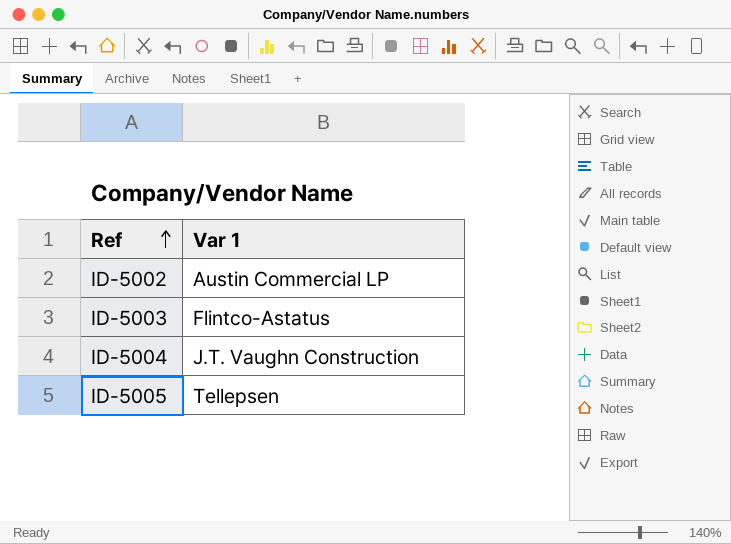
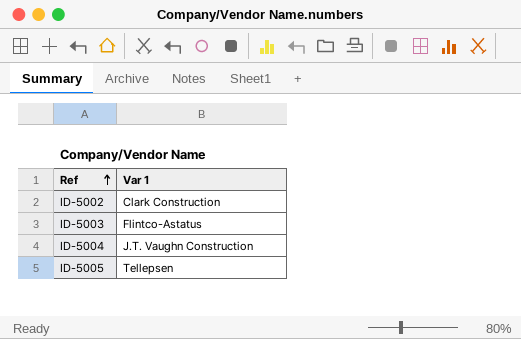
ID-5002 | Var 1: Austin Commercial LP -> Clark Construction

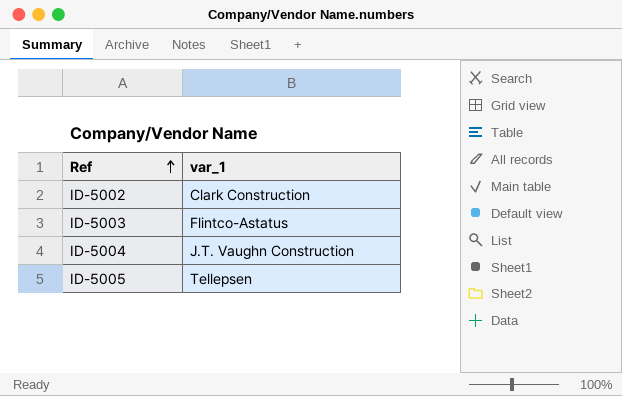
column name: Var 1 -> var_1

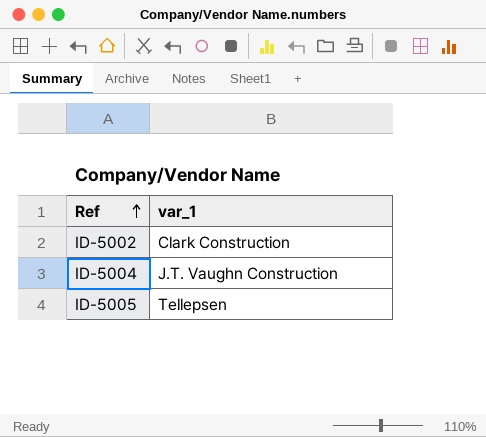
row ID-5003: Flintco-Astatus -> none

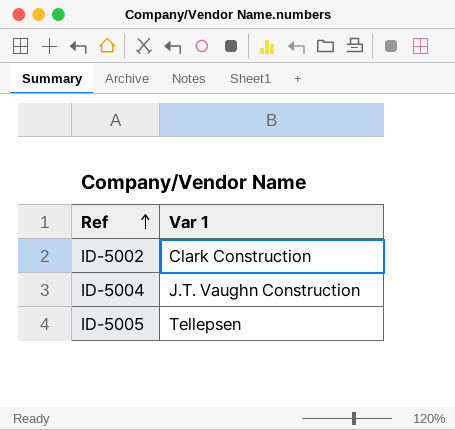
column name: var_1 -> Var 1

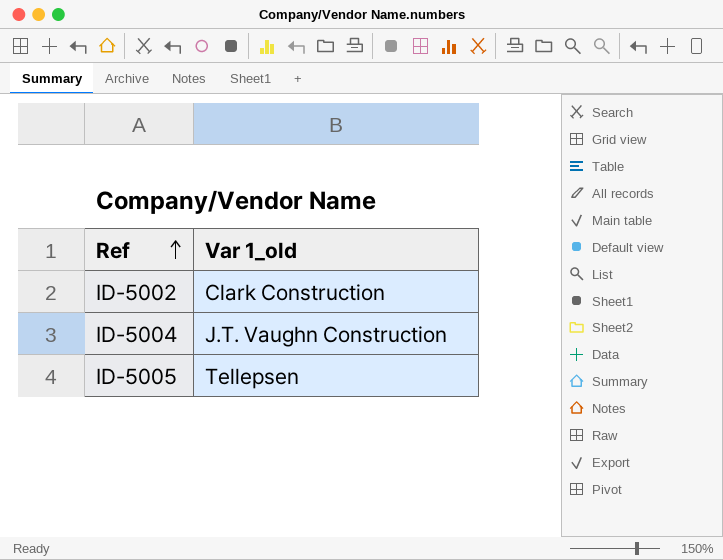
column name: Var 1 -> Var 1_old

